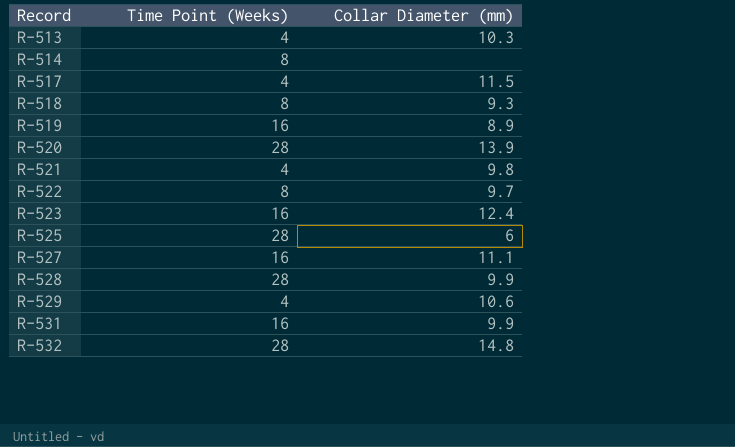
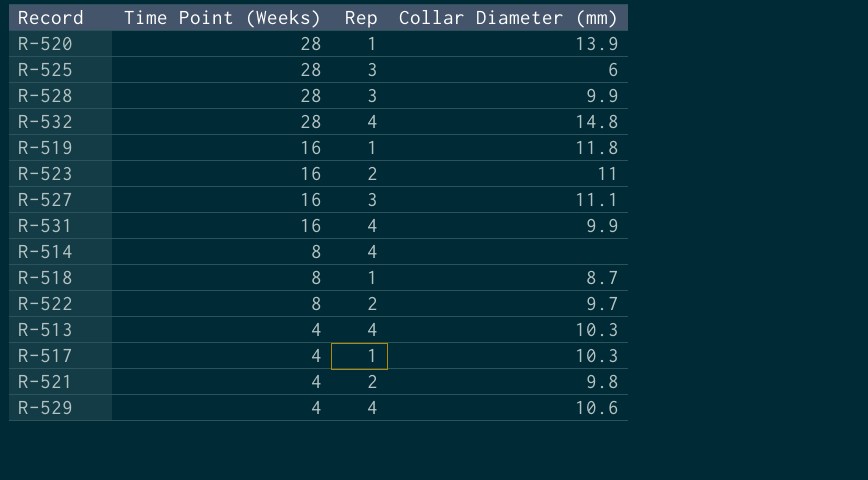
row order: Record ascending -> Time Point (Weeks) descending
column Rep | position: none -> 3
R-519 | Collar Diameter (mm): 8.9 -> 11.8
R-523 | Collar Diameter (mm): 12.4 -> 11
R-518 | Collar Diameter (mm): 9.3 -> 8.7
R-517 | Collar Diameter (mm): 11.5 -> 10.3

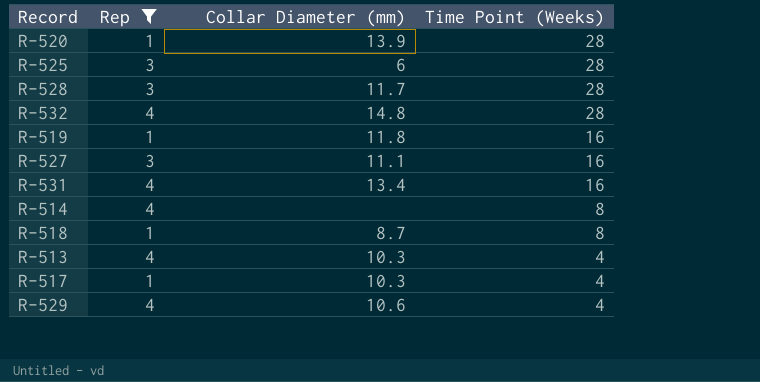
filter: none -> Rep != 2
column Time Point (Weeks) | position: 2 -> 4
R-528 | Collar Diameter (mm): 9.9 -> 11.7
R-531 | Collar Diameter (mm): 9.9 -> 13.4

